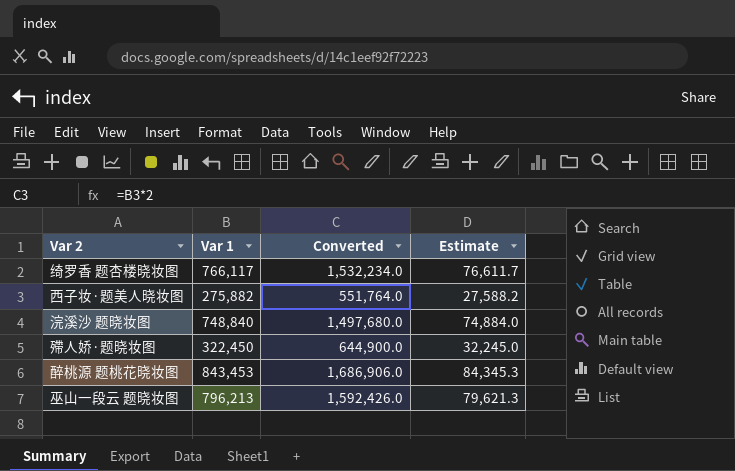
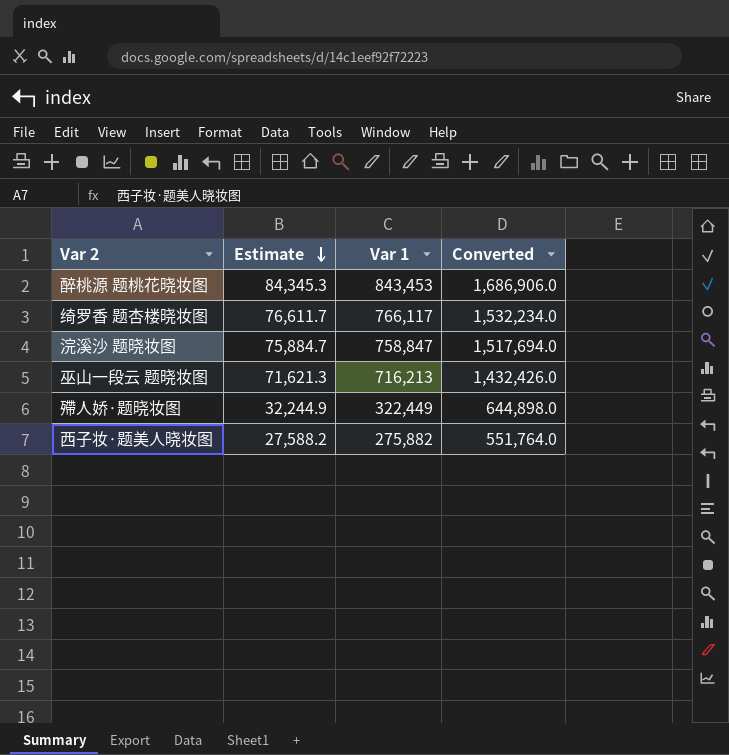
row order: none -> Estimate descending
column Estimate | position: 4 -> 2
浣溪沙 题晓妆图 | Estimate: 74,884.0 -> 75,884.7
浣溪沙 题晓妆图 | Var 1: 748,840 -> 758,847
浣溪沙 题晓妆图 | Converted: 1,497,680.0 -> 1,517,694.0
巫山一段云 题晓妆图 | Estimate: 79,621.3 -> 71,621.3
巫山一段云 题晓妆图 | Var 1: 796,213 -> 716,213
巫山一段云 题晓妆图 | Converted: 1,592,426.0 -> 1,432,426.0
殢人娇·题晓妆图 | Estimate: 32,245.0 -> 32,244.9
殢人娇·题晓妆图 | Var 1: 322,450 -> 322,449
殢人娇·题晓妆图 | Converted: 644,900.0 -> 644,898.0

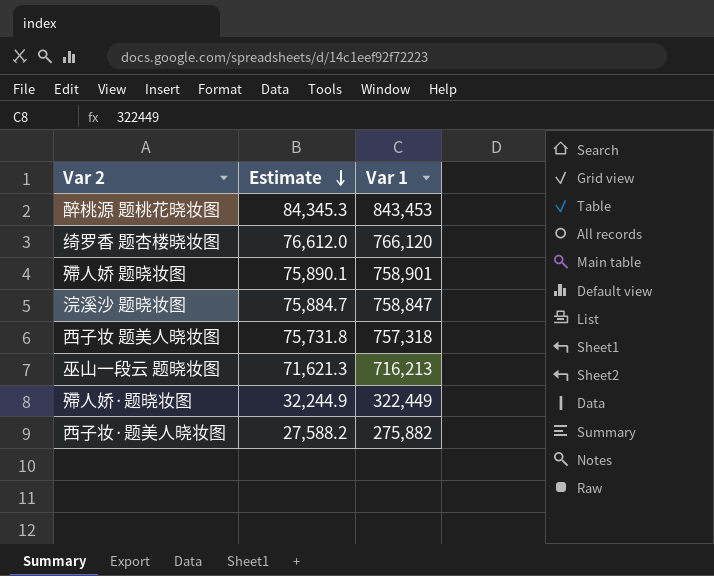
column Converted | formula: [Var 1] * 2 -> none
绮罗香 题杏楼晓妆图 | Estimate: 76,611.7 -> 76,612.0
绮罗香 题杏楼晓妆图 | Var 1: 766,117 -> 766,120
row 殢人娇 题晓妆图: none -> 75,890.1 | 758,901
row 西子妆 题美人晓妆图: none -> 75,731.8 | 757,318

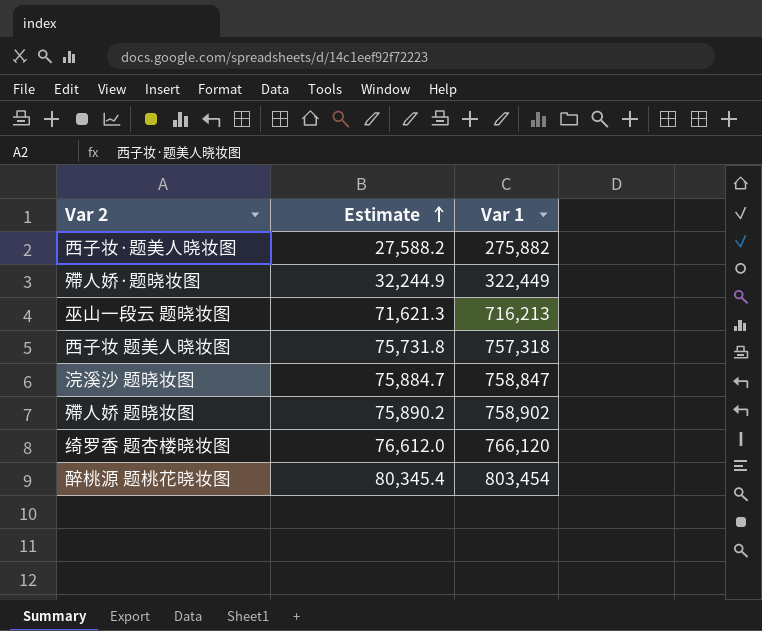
row order: Estimate descending -> Estimate ascending
殢人娇 题晓妆图 | Estimate: 75,890.1 -> 75,890.2
殢人娇 题晓妆图 | Var 1: 758,901 -> 758,902
醉桃源 题桃花晓妆图 | Estimate: 84,345.3 -> 80,345.4
醉桃源 题桃花晓妆图 | Var 1: 843,453 -> 803,454

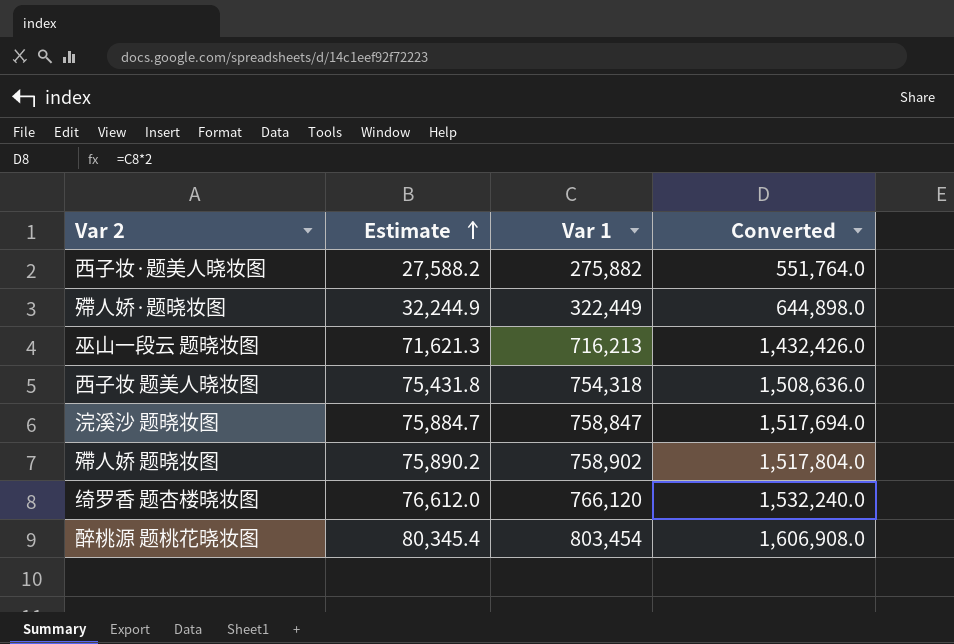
column Converted | formula: none -> [Var 1] * 2
西子妆 题美人晓妆图 | Estimate: 75,731.8 -> 75,431.8
西子妆 题美人晓妆图 | Var 1: 757,318 -> 754,318

